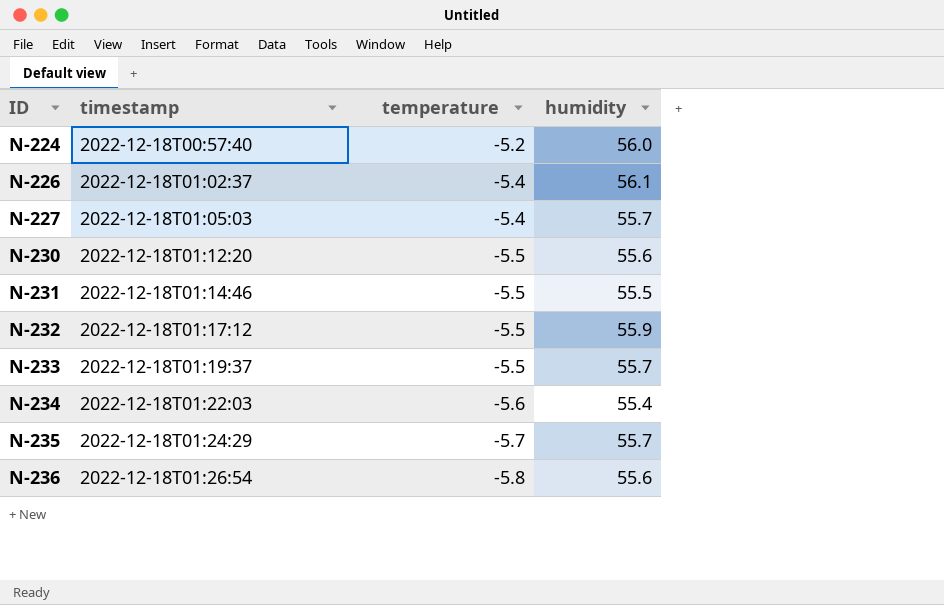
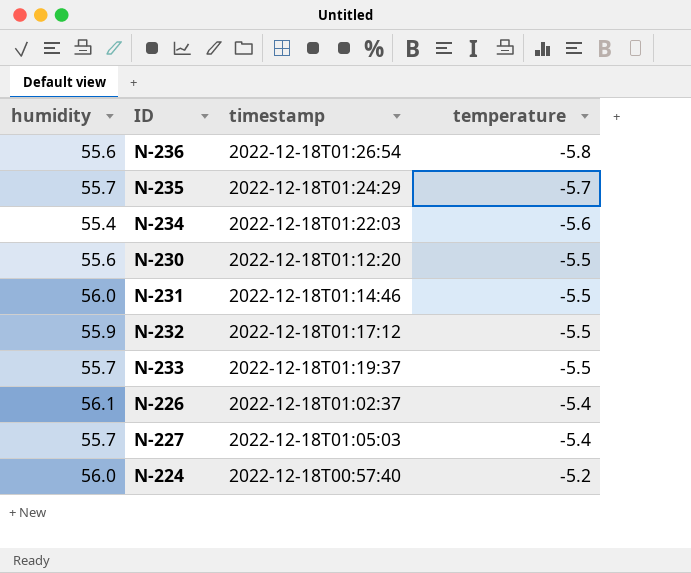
row order: ID ascending -> temperature ascending
column humidity | position: 4 -> 1
N-231 | humidity: 55.5 -> 56.0

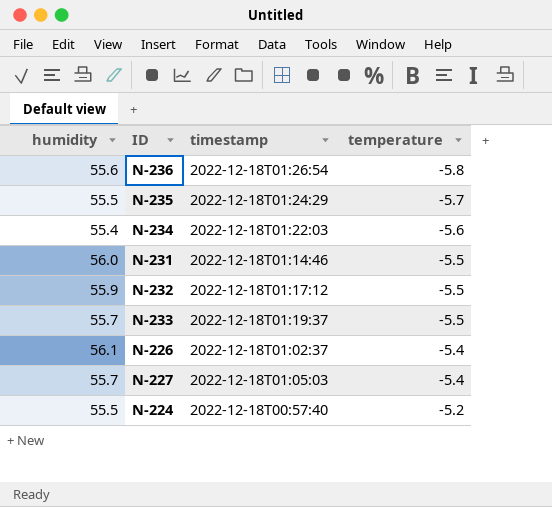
row N-230: 55.6 | 2022-12-18T01:12:20 | -5.5 -> none
N-235 | humidity: 55.7 -> 55.5
N-224 | humidity: 56.0 -> 55.5

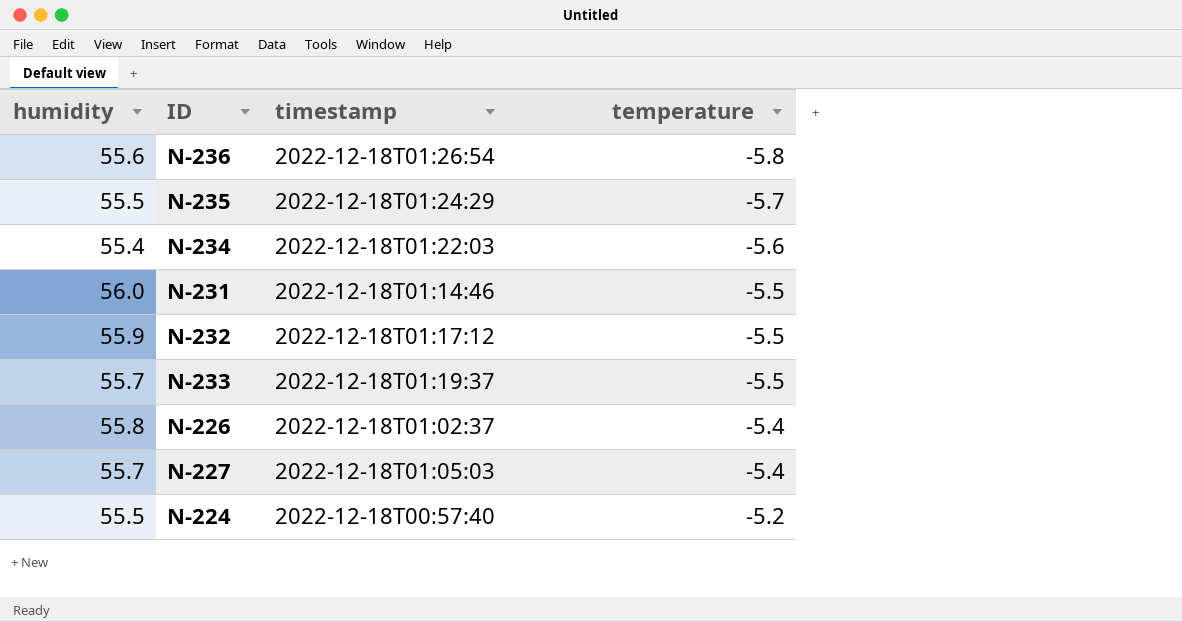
N-226 | humidity: 56.1 -> 55.8

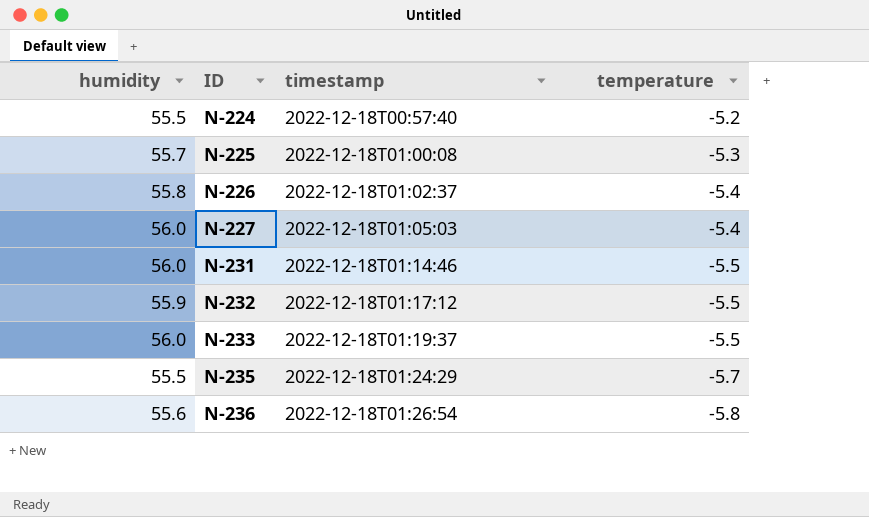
row order: temperature ascending -> ID ascending
row N-234: 55.4 | 2022-12-18T01:22:03 | -5.6 -> none
row N-225: none -> 55.7 | 2022-12-18T01:00:08 | -5.3
N-227 | humidity: 55.7 -> 56.0
N-233 | humidity: 55.7 -> 56.0

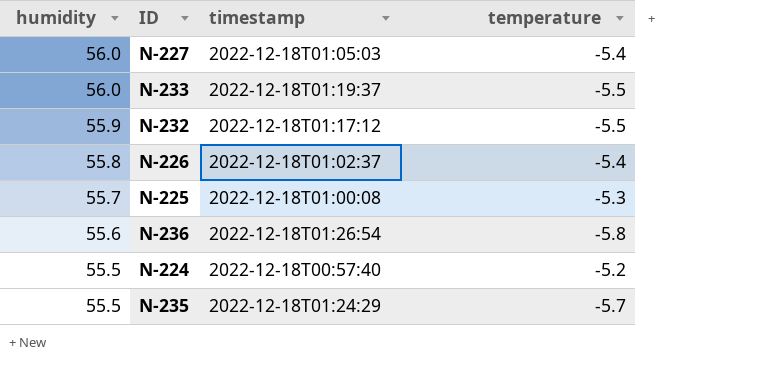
row order: ID ascending -> humidity descending
row N-231: 56.0 | 2022-12-18T01:14:46 | -5.5 -> none

